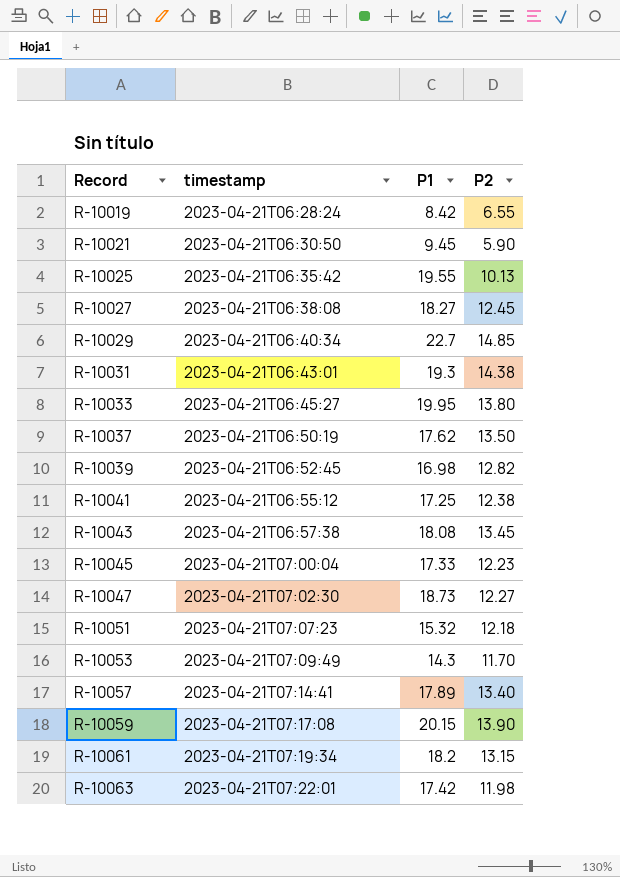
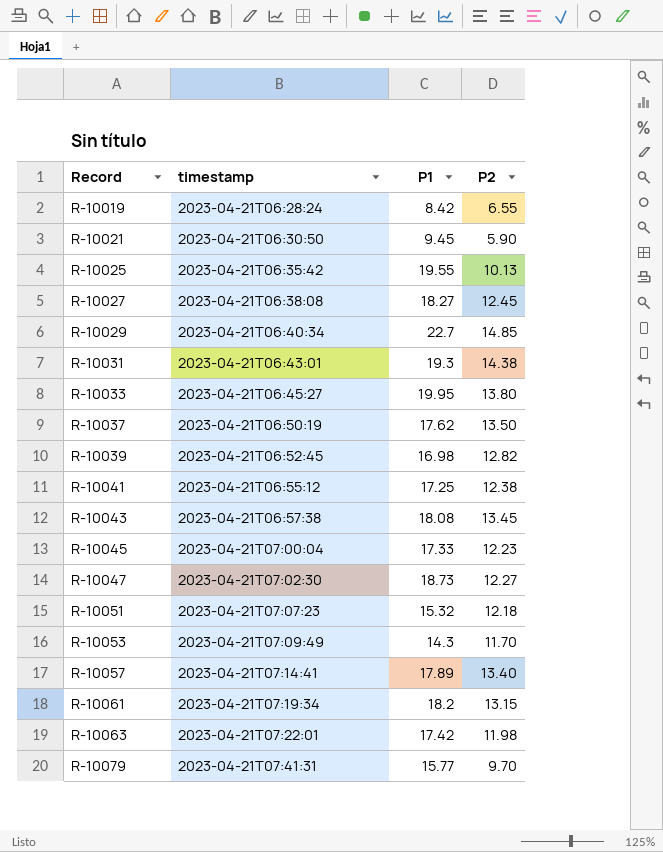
row R-10059: 2023-04-21T07:17:08 | 20.15 | 13.90 -> none
row R-10079: none -> 2023-04-21T07:41:31 | 15.77 | 9.70

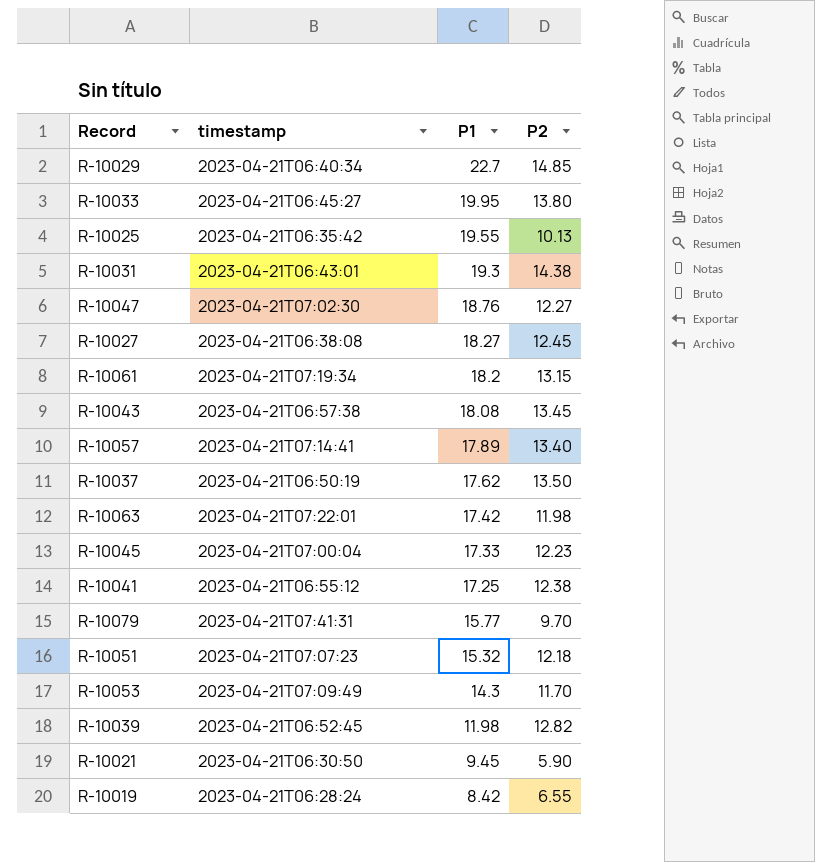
row order: Record ascending -> P1 descending
R-10047 | P1: 18.73 -> 18.76
R-10039 | P1: 16.98 -> 11.98

